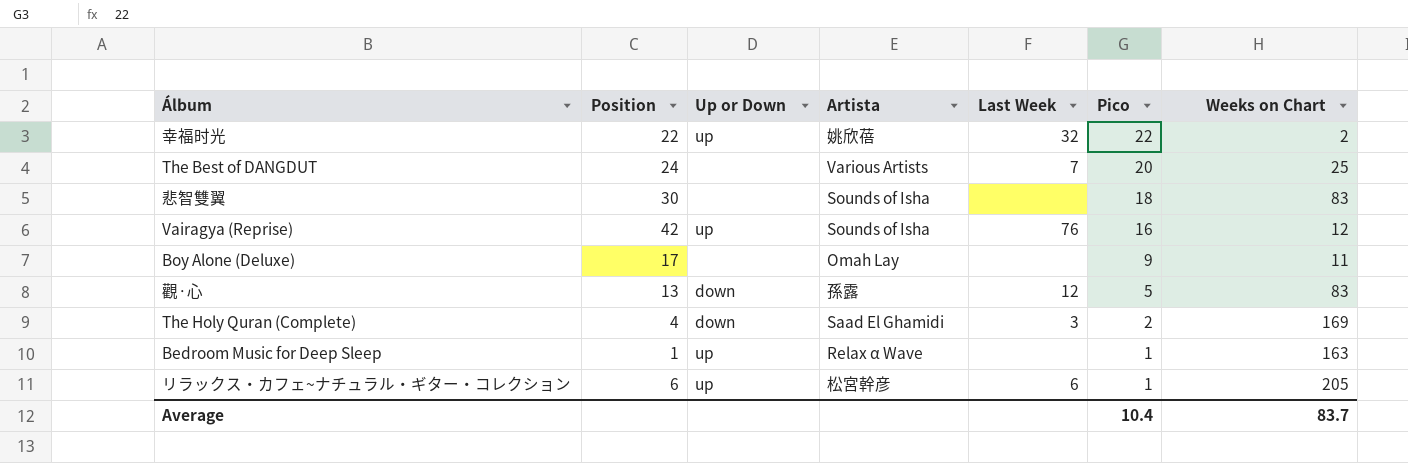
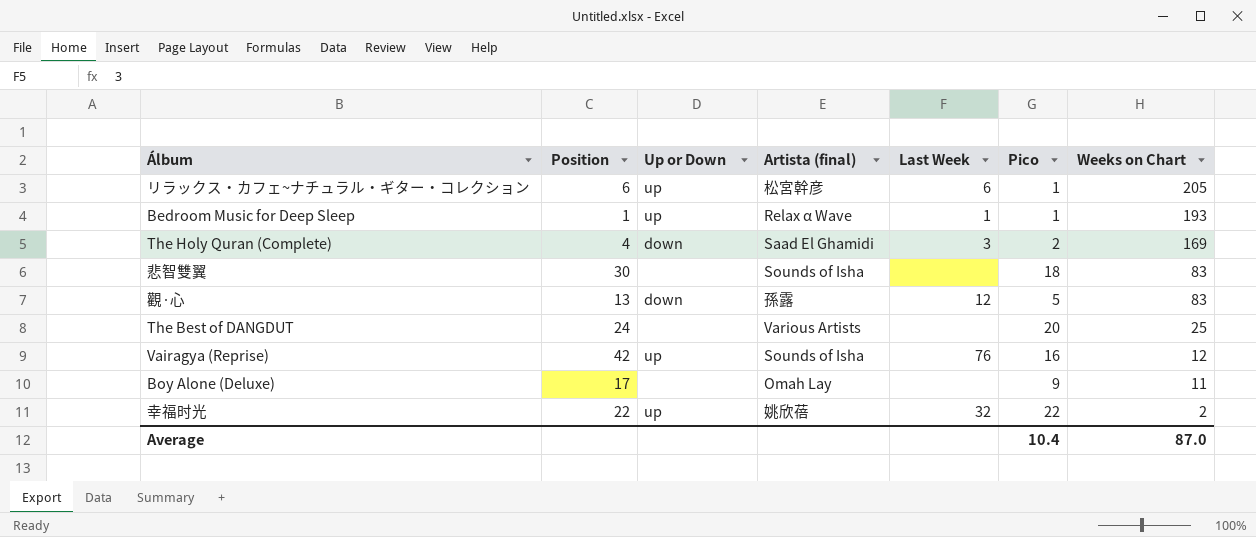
row order: Pico descending -> Weeks on Chart descending
column name: Artista -> Artista (final)
Bedroom Music for Deep Sleep | Last Week: none -> 1
Bedroom Music for Deep Sleep | Weeks on Chart: 163 -> 193
The Best of DANGDUT | Last Week: 7 -> none
Average | Weeks on Chart: 83.7 -> 87.0

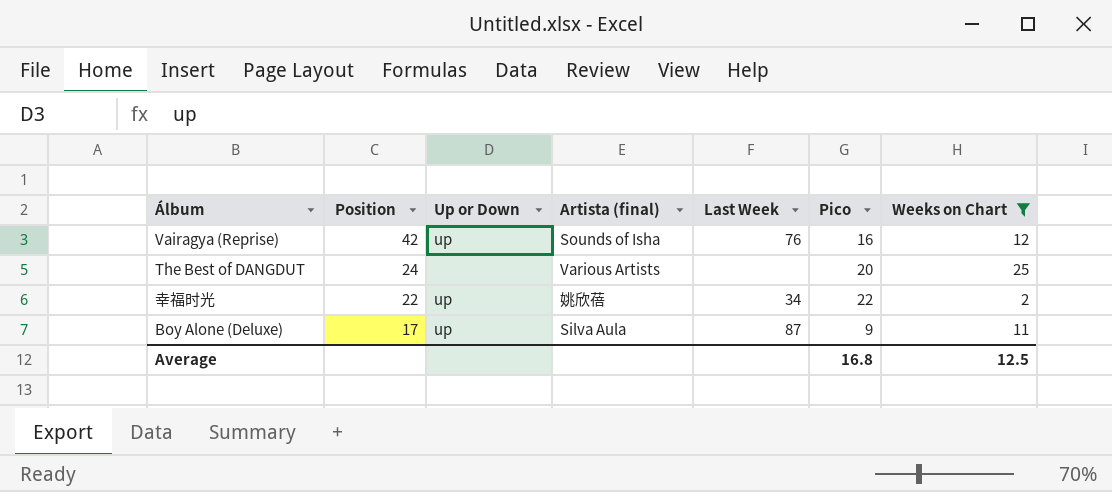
filter: none -> Weeks on Chart <= 25
row order: Weeks on Chart descending -> Position descending
幸福时光 | Last Week: 32 -> 34
Boy Alone (Deluxe) | Up or Down: none -> up
Boy Alone (Deluxe) | Artista (final): Omah Lay -> Silva Aula
Boy Alone (Deluxe) | Last Week: none -> 87
Average | Pico: 10.4 -> 16.8
Average | Weeks on Chart: 87.0 -> 12.5

